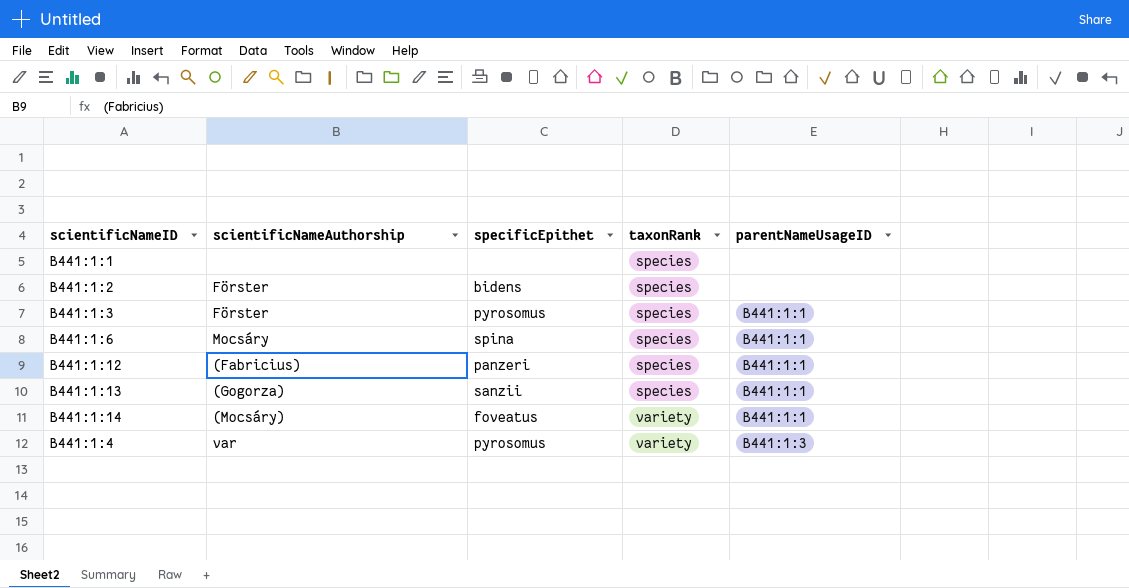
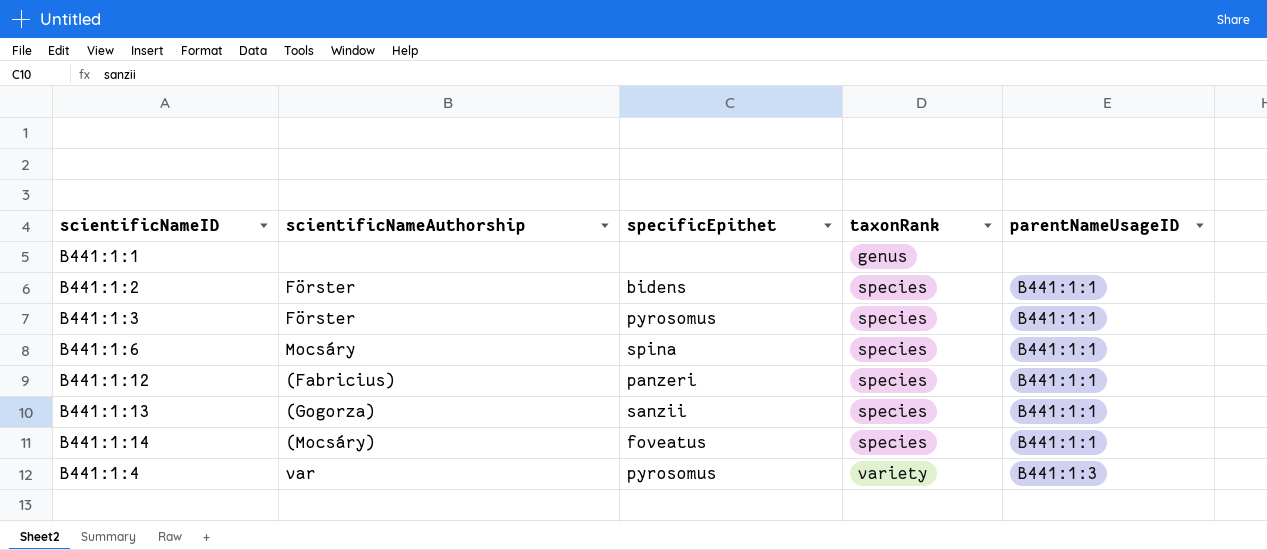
B441:1:1 | taxonRank: species -> genus
B441:1:2 | parentNameUsageID: none -> B441:1:1
B441:1:14 | taxonRank: variety -> species

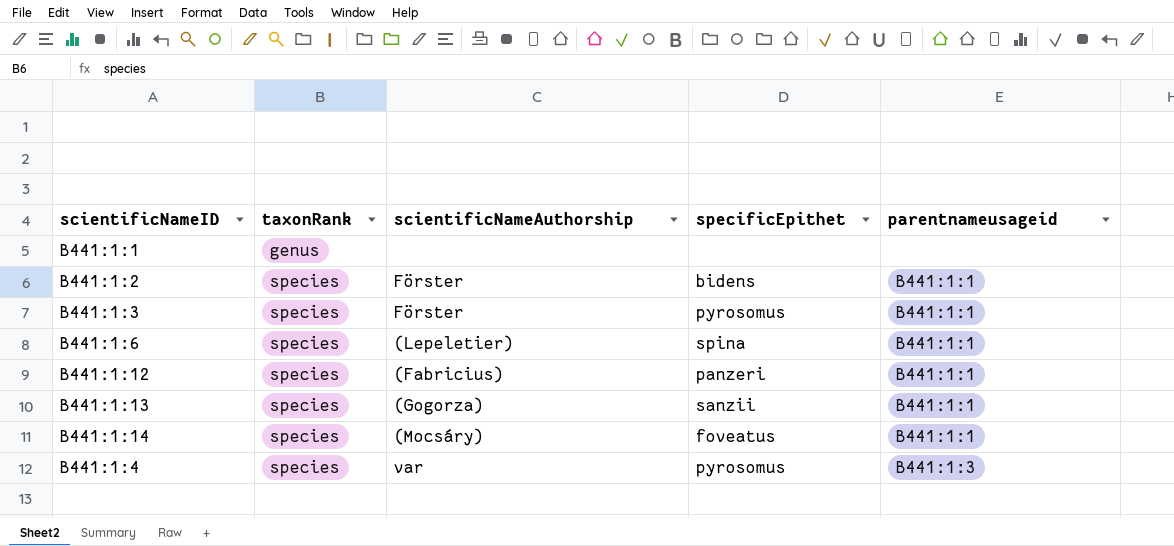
column taxonRank | position: 4 -> 2
column name: parentNameUsageID -> parentnameusageid
B441:1:6 | scientificNameAuthorship: Mocsáry -> (Lepeletier)
B441:1:4 | taxonRank: variety -> species

